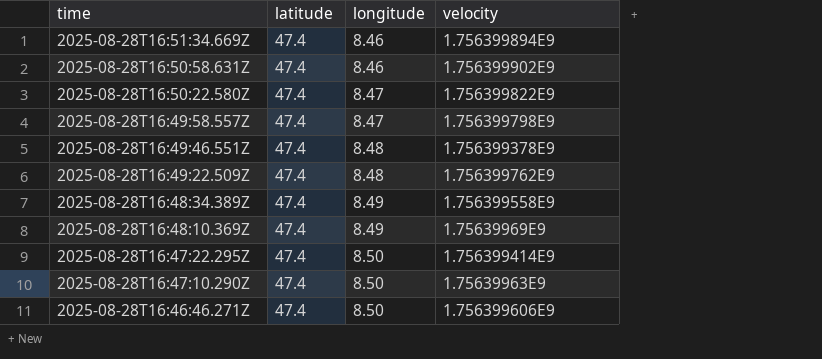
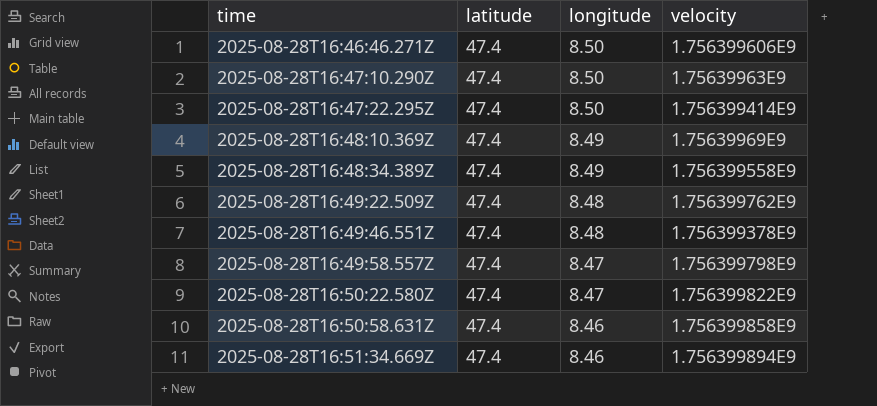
row order: time descending -> time ascending
2025-08-28T16:50:58.631Z | velocity: 1.756399902E9 -> 1.756399858E9

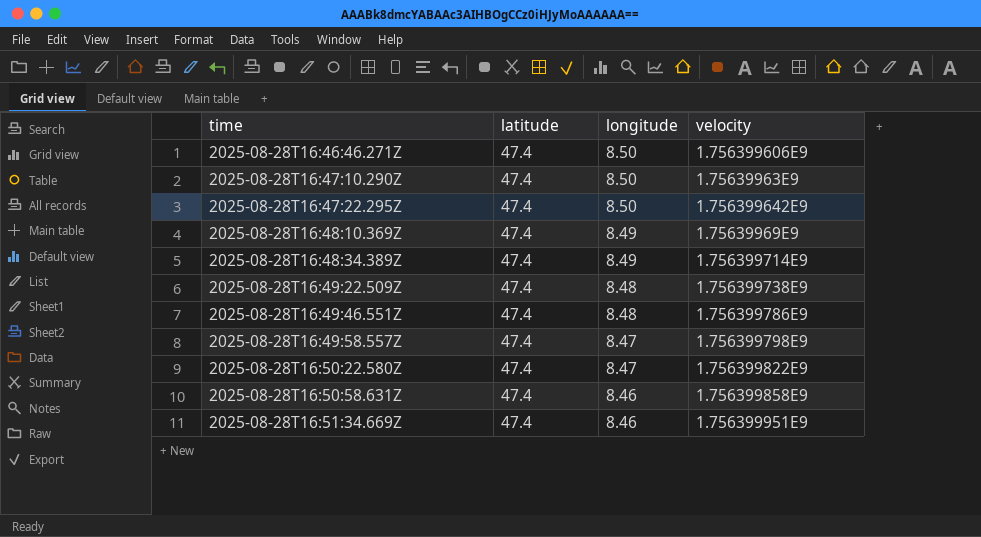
2025-08-28T16:47:22.295Z | velocity: 1.756399414E9 -> 1.756399642E9
2025-08-28T16:48:34.389Z | velocity: 1.756399558E9 -> 1.756399714E9
2025-08-28T16:49:22.509Z | velocity: 1.756399762E9 -> 1.756399738E9
2025-08-28T16:49:46.551Z | velocity: 1.756399378E9 -> 1.756399786E9
2025-08-28T16:51:34.669Z | velocity: 1.756399894E9 -> 1.756399951E9

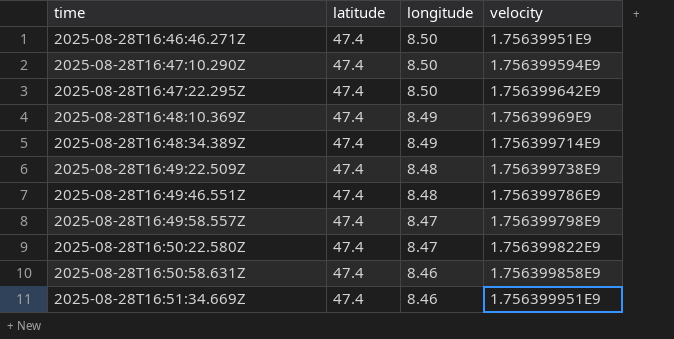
2025-08-28T16:46:46.271Z | velocity: 1.756399606E9 -> 1.75639951E9
2025-08-28T16:47:10.290Z | velocity: 1.75639963E9 -> 1.756399594E9

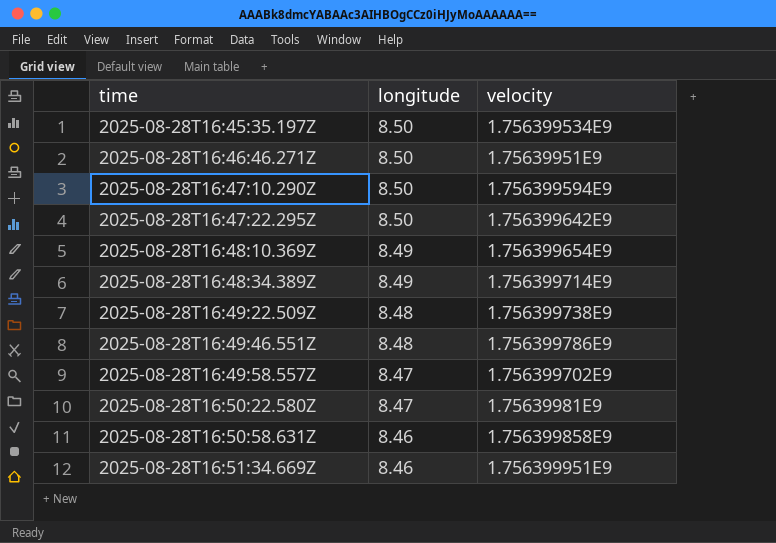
column latitude | position: 2 -> none
row 2025-08-28T16:45:35.197Z: none -> 8.50 | 1.756399534E9
2025-08-28T16:48:10.369Z | velocity: 1.75639969E9 -> 1.756399654E9
2025-08-28T16:49:58.557Z | velocity: 1.756399798E9 -> 1.756399702E9
2025-08-28T16:50:22.580Z | velocity: 1.756399822E9 -> 1.75639981E9

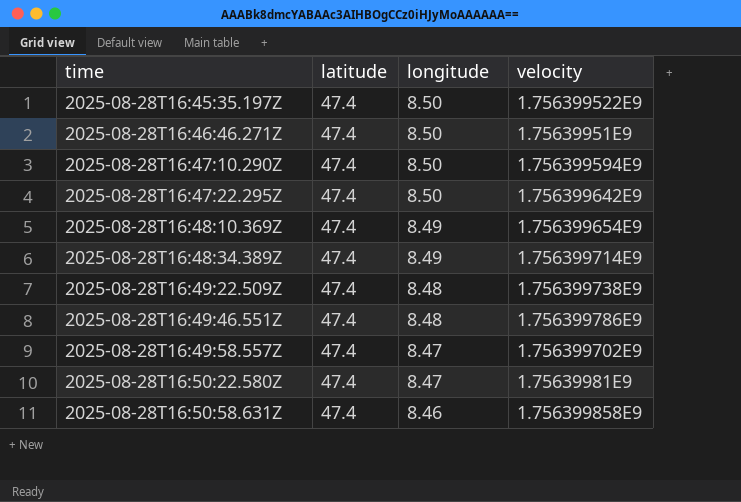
column latitude | position: none -> 2
row 2025-08-28T16:51:34.669Z: 8.46 | 1.756399951E9 -> none
2025-08-28T16:45:35.197Z | velocity: 1.756399534E9 -> 1.756399522E9

